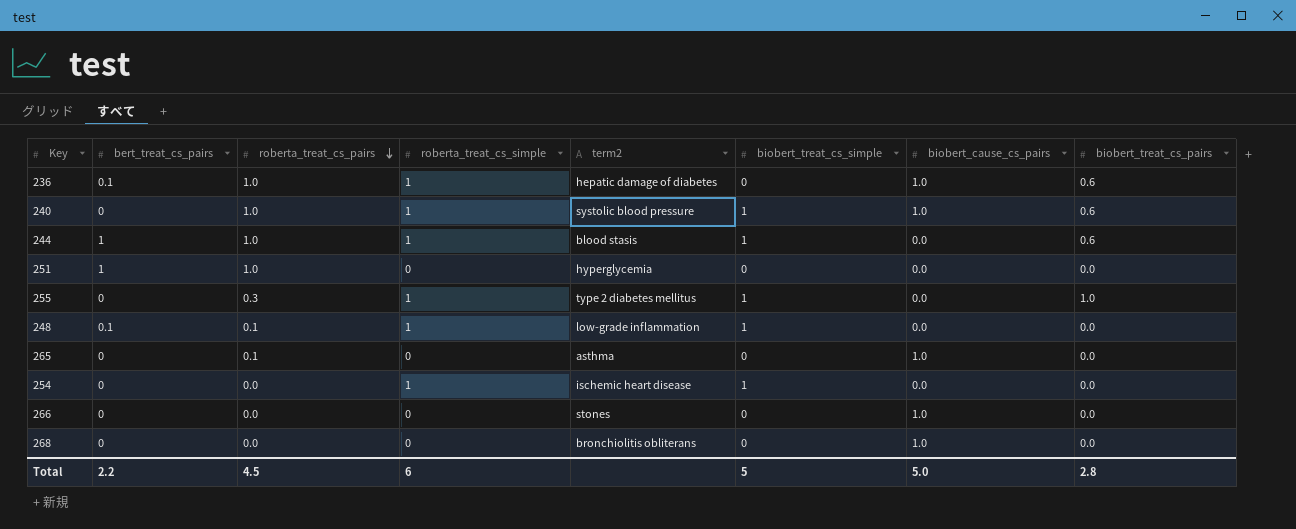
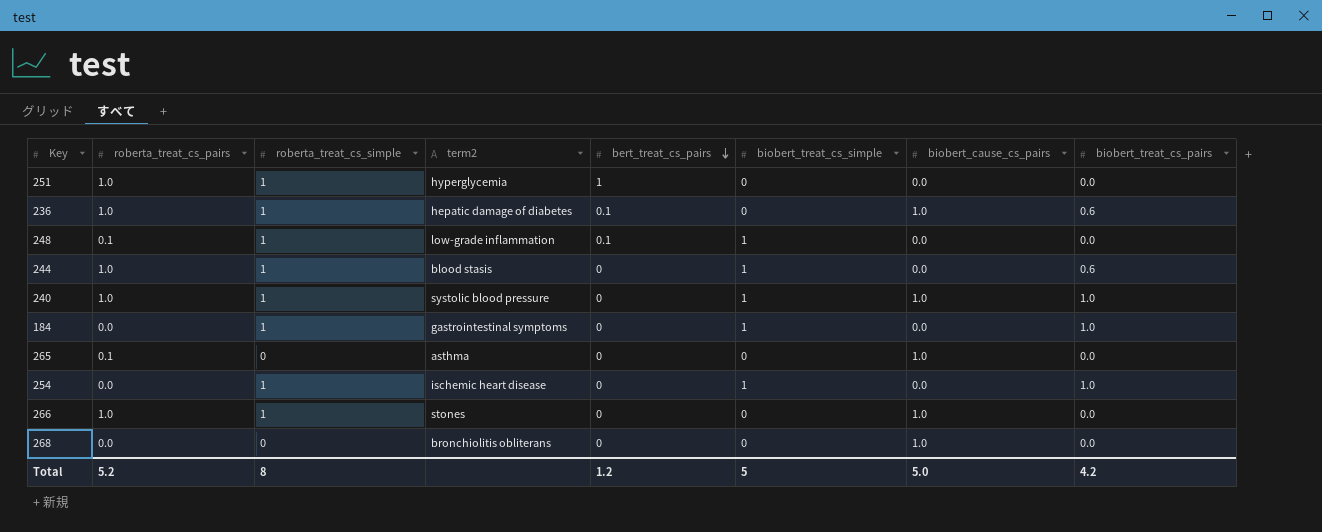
row order: roberta_treat_cs_pairs descending -> bert_treat_cs_pairs descending
column bert_treat_cs_pairs | position: 2 -> 5
row 255: 0 | 0.3 | 1 | type 2 diabetes mellitus | 1 | 0.0 | 1.0 -> none
251 | roberta_treat_cs_simple: 0 -> 1
244 | bert_treat_cs_pairs: 1 -> 0
240 | biobert_treat_cs_pairs: 0.6 -> 1.0
row 184: none -> 0.0 | 1 | gastrointestinal symptoms | 0 | 1 | 0.0 | 1.0
254 | biobert_treat_cs_pairs: 0.0 -> 1.0
266 | roberta_treat_cs_pairs: 0.0 -> 1.0
266 | roberta_treat_cs_simple: 0 -> 1
Total | roberta_treat_cs_pairs: 4.5 -> 5.2
Total | roberta_treat_cs_simple: 6 -> 8
Total | bert_treat_cs_pairs: 2.2 -> 1.2
Total | biobert_treat_cs_pairs: 2.8 -> 4.2

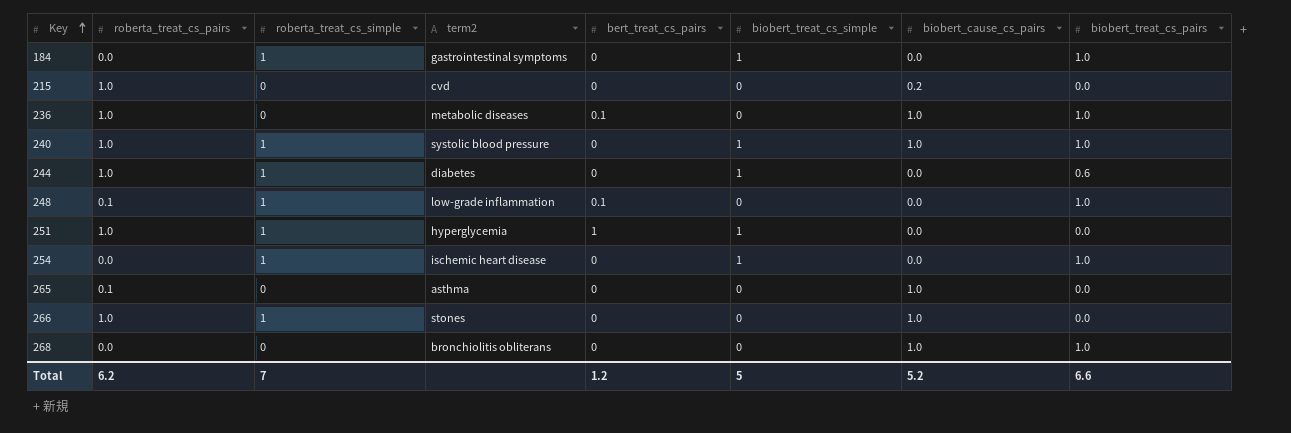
row order: bert_treat_cs_pairs descending -> Key ascending
row 215: none -> 1.0 | 0 | cvd | 0 | 0 | 0.2 | 0.0
236 | roberta_treat_cs_simple: 1 -> 0
236 | term2: hepatic damage of diabetes -> metabolic diseases
236 | biobert_treat_cs_pairs: 0.6 -> 1.0
244 | term2: blood stasis -> diabetes
248 | biobert_treat_cs_simple: 1 -> 0
248 | biobert_treat_cs_pairs: 0.0 -> 1.0
251 | biobert_treat_cs_simple: 0 -> 1
268 | biobert_treat_cs_pairs: 0.0 -> 1.0
Total | roberta_treat_cs_pairs: 5.2 -> 6.2
Total | roberta_treat_cs_simple: 8 -> 7
Total | biobert_cause_cs_pairs: 5.0 -> 5.2
Total | biobert_treat_cs_pairs: 4.2 -> 6.6

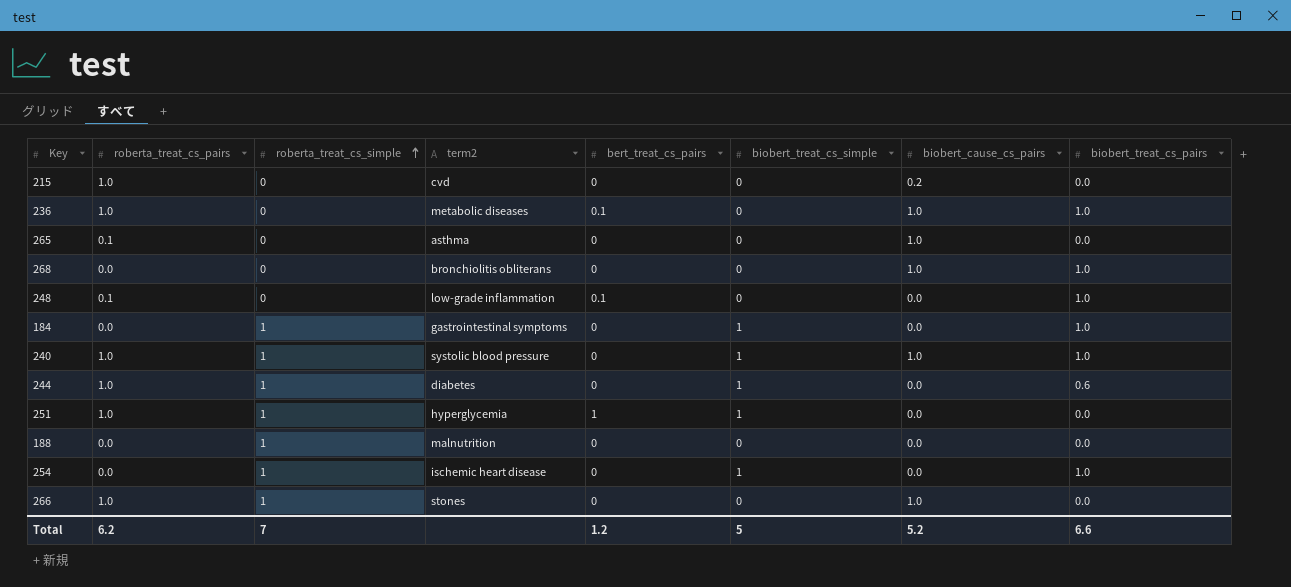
row order: Key ascending -> roberta_treat_cs_simple ascending
248 | roberta_treat_cs_simple: 1 -> 0
row 188: none -> 0.0 | 1 | malnutrition | 0 | 0 | 0.0 | 0.0

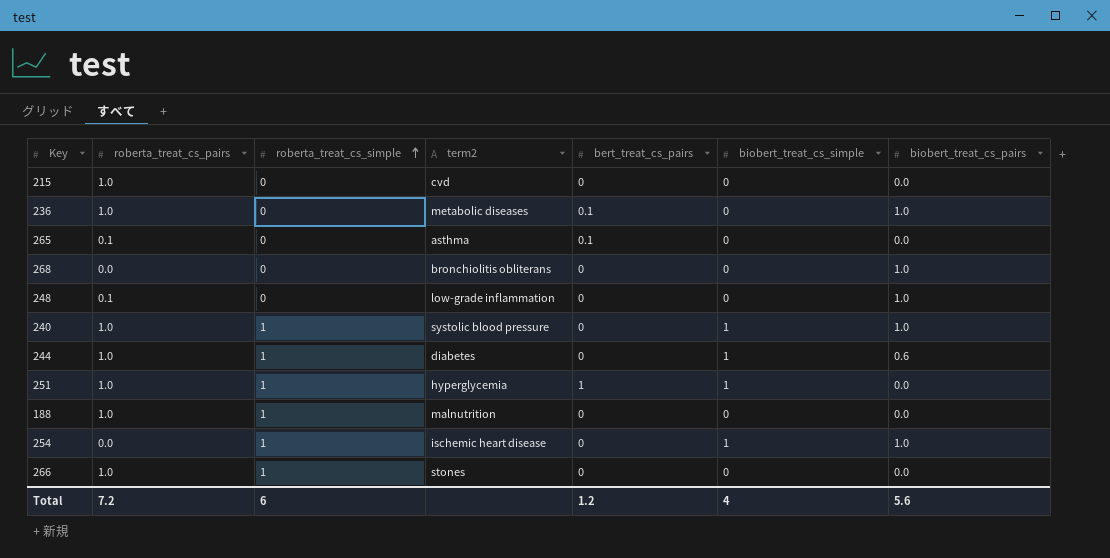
column biobert_cause_cs_pairs | position: 7 -> none
row 184: 0.0 | 1 | gastrointestinal symptoms | 0 | 1 | 0.0 | 1.0 -> none
265 | bert_treat_cs_pairs: 0 -> 0.1
248 | bert_treat_cs_pairs: 0.1 -> 0
188 | roberta_treat_cs_pairs: 0.0 -> 1.0
Total | roberta_treat_cs_pairs: 6.2 -> 7.2
Total | roberta_treat_cs_simple: 7 -> 6
Total | biobert_treat_cs_simple: 5 -> 4
Total | biobert_treat_cs_pairs: 6.6 -> 5.6

